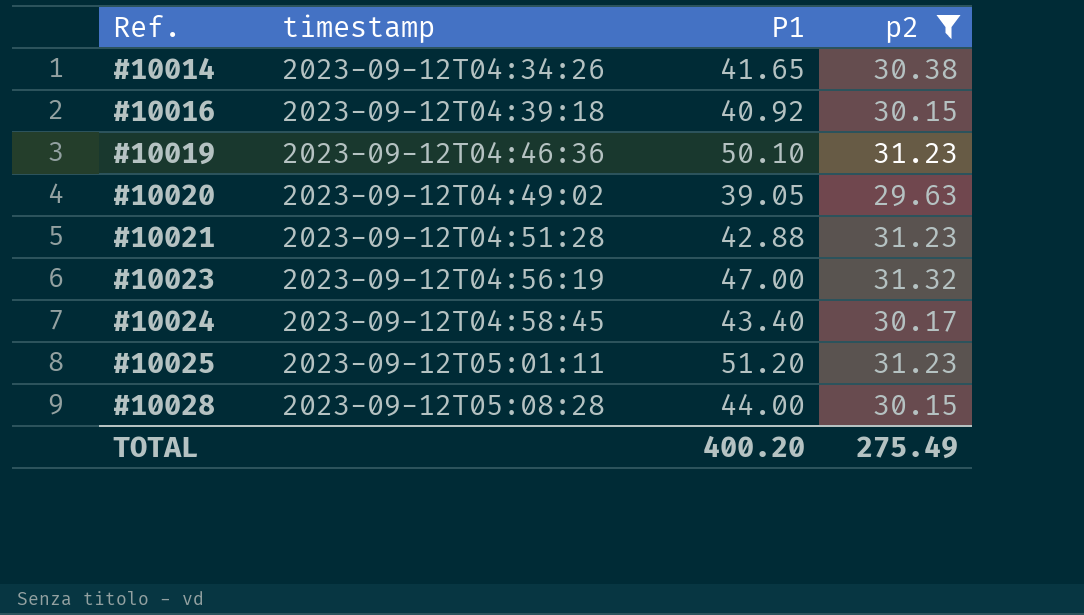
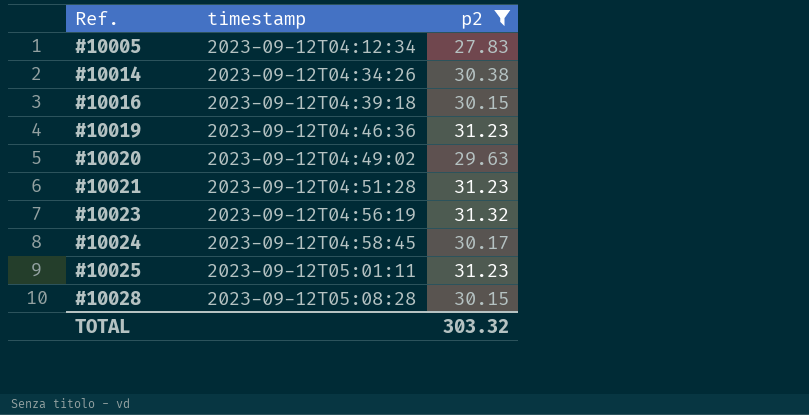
column P1 | position: 3 -> none
row #10005: none -> 2023-09-12T04:12:34 | 27.83
TOTAL | p2: 275.49 -> 303.32

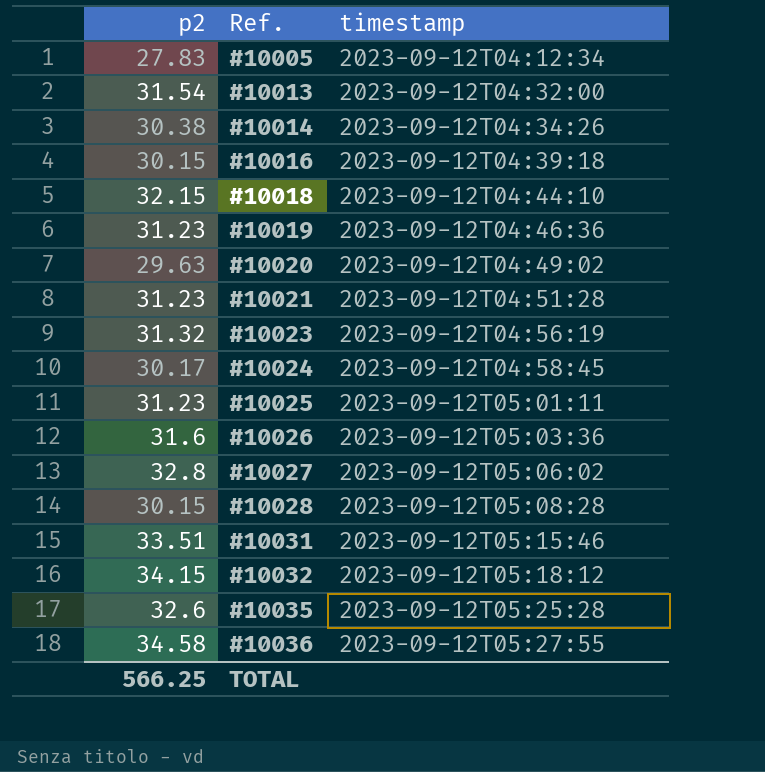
filter: p2 <= 31.32 -> none
column p2 | position: 3 -> 1
TOTAL | p2: 303.32 -> 566.25

